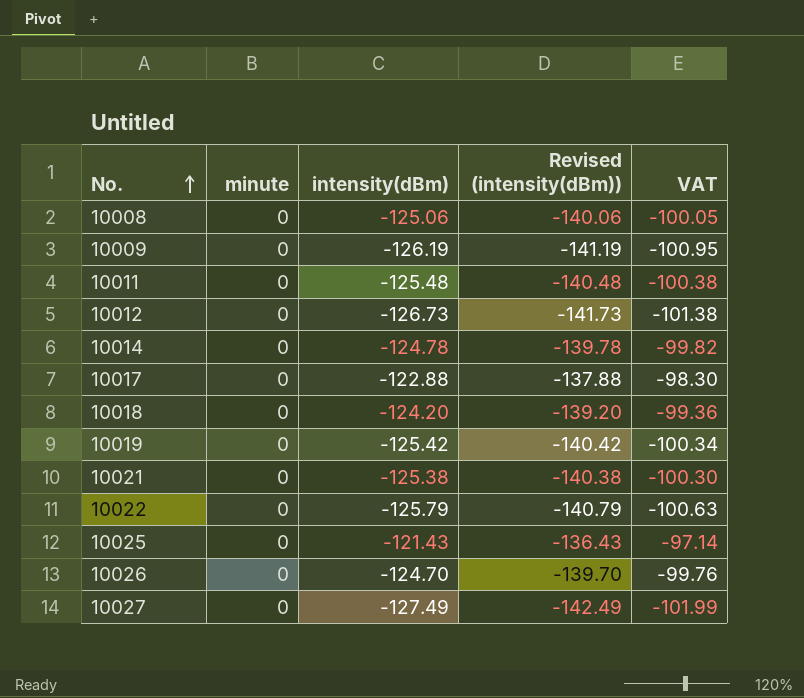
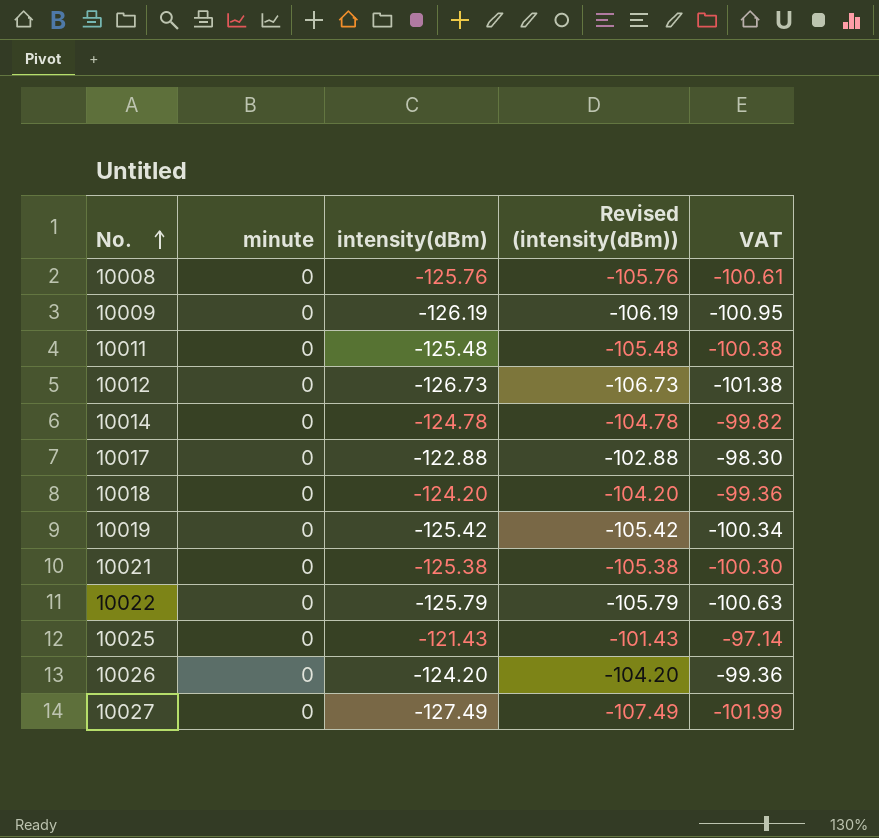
column Revised (intensity(dBm)) | formula: [intensity(dBm)] - 15 -> [intensity(dBm)] + 20
10008 | intensity(dBm): -125.06 -> -125.76
10008 | VAT: -100.05 -> -100.61
10026 | intensity(dBm): -124.70 -> -124.20
10026 | VAT: -99.76 -> -99.36

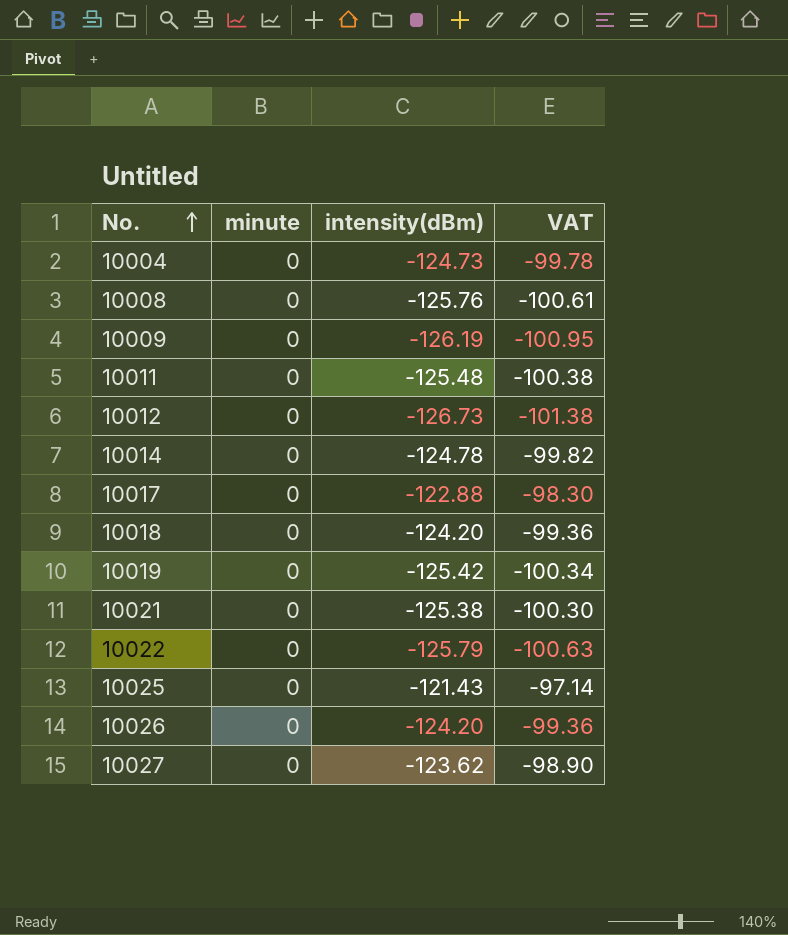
column Revised (intensity(dBm)) | formula: [intensity(dBm)] + 20 -> none
row 10004: none -> 0 | -124.73 | -99.78
10027 | intensity(dBm): -127.49 -> -123.62
10027 | VAT: -101.99 -> -98.90

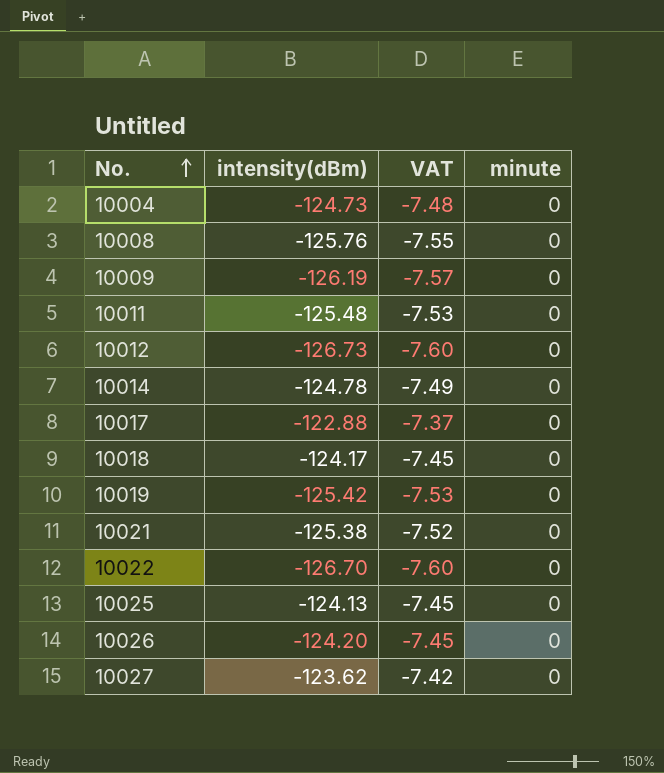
column VAT | formula: [intensity(dBm)] * 0.8 -> [intensity(dBm)] * 0.06
column minute | position: 2 -> 4
10018 | intensity(dBm): -124.20 -> -124.17
10022 | intensity(dBm): -125.79 -> -126.70
10025 | intensity(dBm): -121.43 -> -124.13

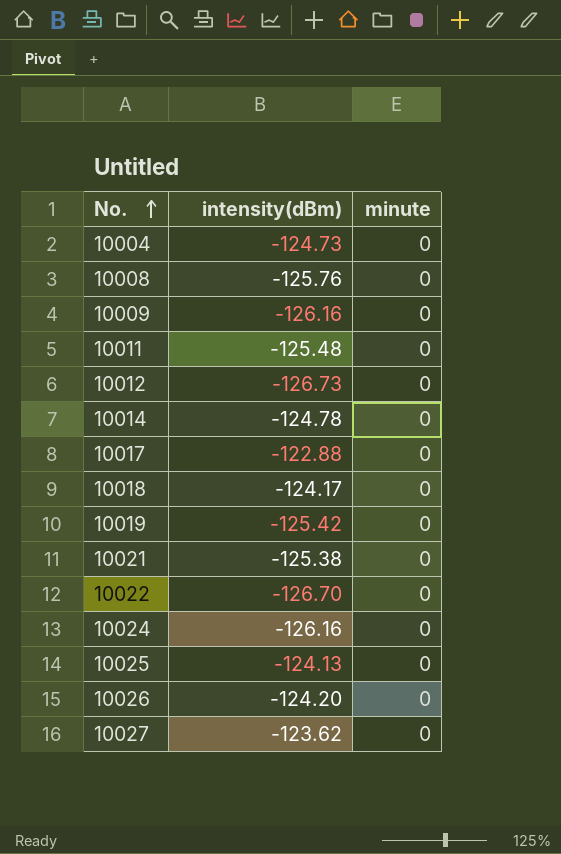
column VAT | formula: [intensity(dBm)] * 0.06 -> none
10009 | intensity(dBm): -126.19 -> -126.16
row 10024: none -> -126.16 | 0

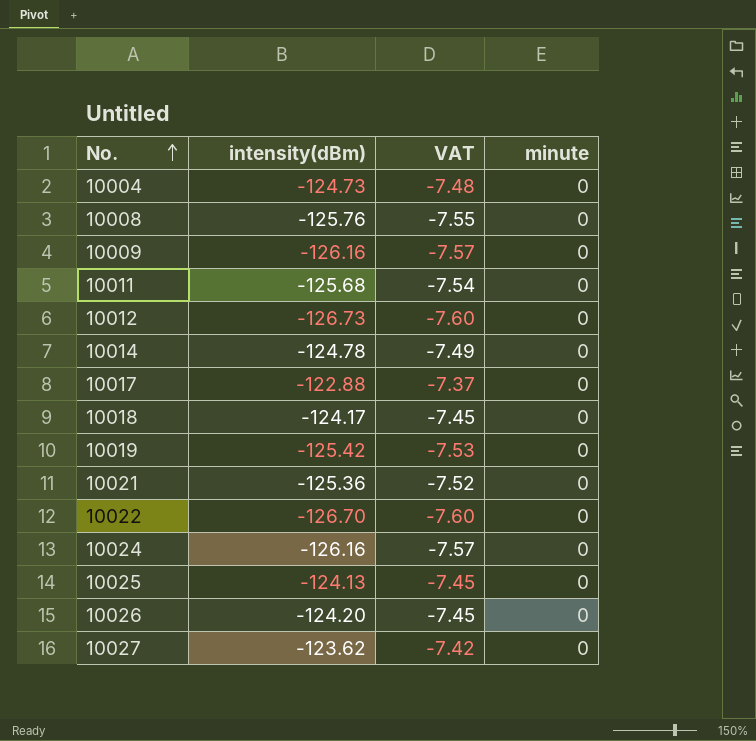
column VAT | formula: none -> [intensity(dBm)] * 0.06
10011 | intensity(dBm): -125.48 -> -125.68
10021 | intensity(dBm): -125.38 -> -125.36

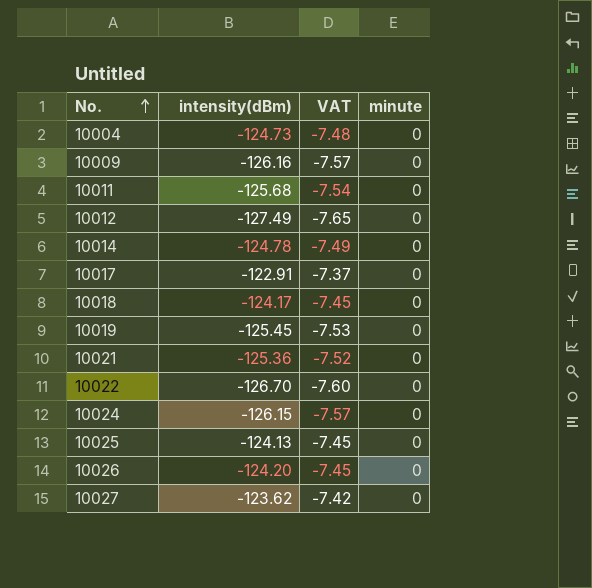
row 10008: -125.76 | -7.55 | 0 -> none
10012 | intensity(dBm): -126.73 -> -127.49
10012 | VAT: -7.60 -> -7.65
10017 | intensity(dBm): -122.88 -> -122.91
10019 | intensity(dBm): -125.42 -> -125.45
10024 | intensity(dBm): -126.16 -> -126.15

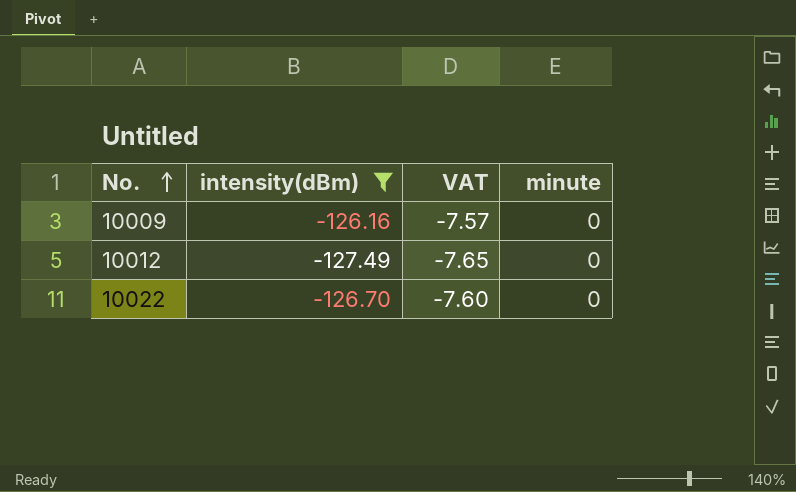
filter: none -> intensity(dBm) <= -126.16

